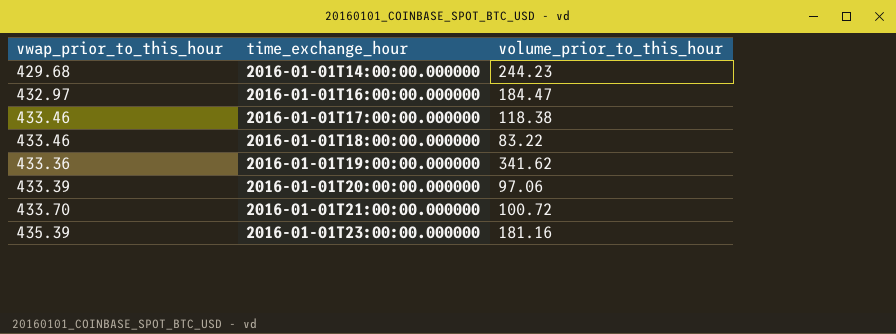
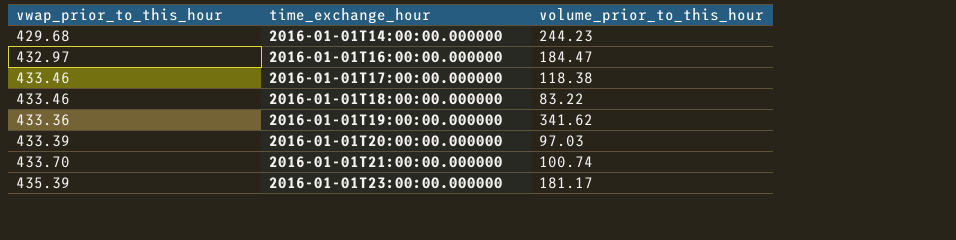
2016-01-01T20:00:00.000000 | volume_prior_to_this_hour: 97.06 -> 97.03
2016-01-01T21:00:00.000000 | volume_prior_to_this_hour: 100.72 -> 100.74
2016-01-01T23:00:00.000000 | volume_prior_to_this_hour: 181.16 -> 181.17

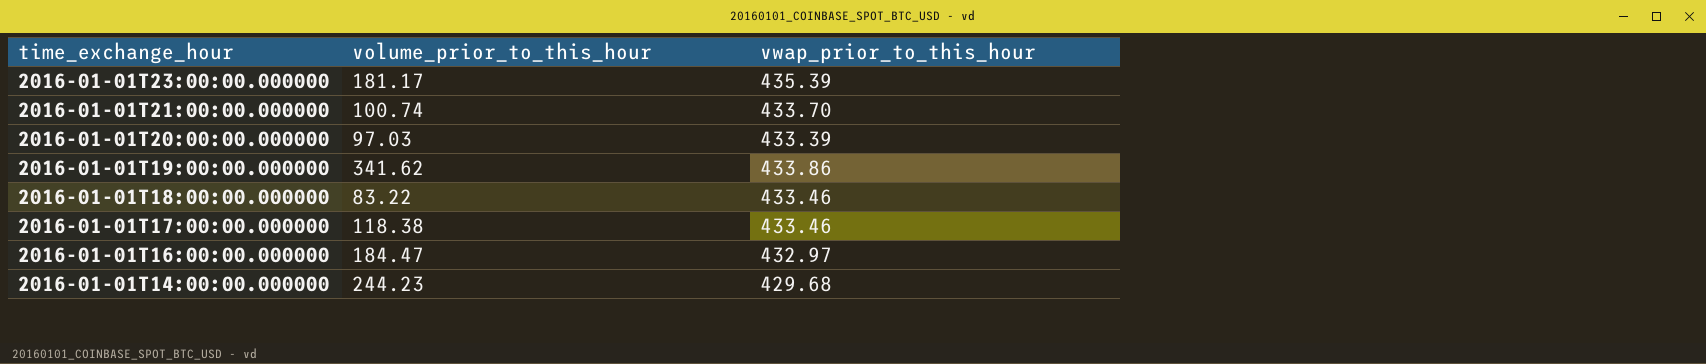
row order: time_exchange_hour ascending -> time_exchange_hour descending
column vwap_prior_to_this_hour | position: 1 -> 3
2016-01-01T19:00:00.000000 | vwap_prior_to_this_hour: 433.36 -> 433.86

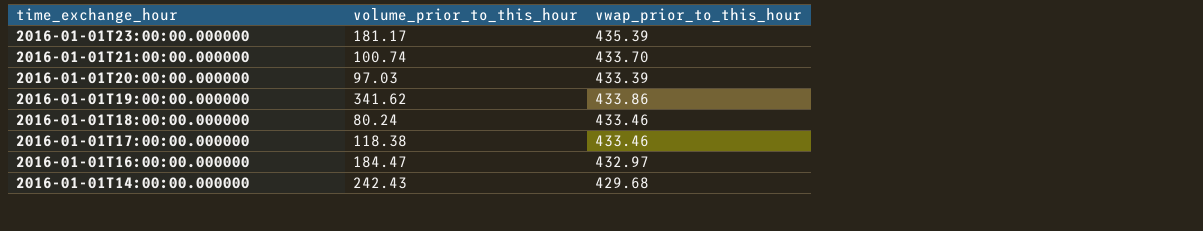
2016-01-01T18:00:00.000000 | volume_prior_to_this_hour: 83.22 -> 80.24
2016-01-01T14:00:00.000000 | volume_prior_to_this_hour: 244.23 -> 242.43

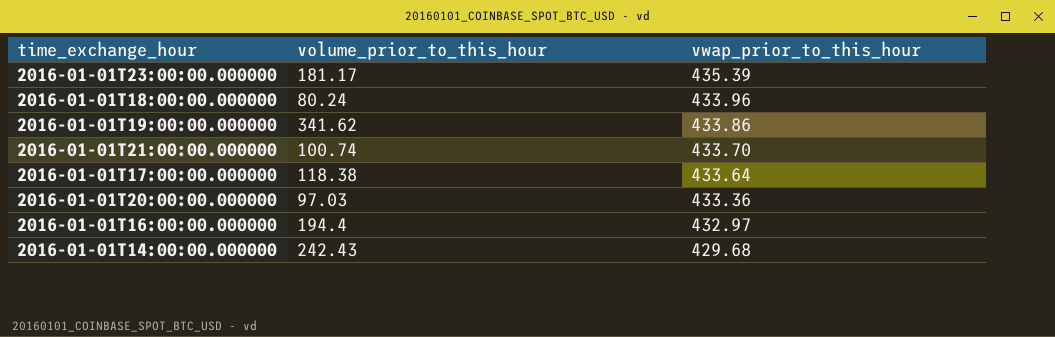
row order: time_exchange_hour descending -> vwap_prior_to_this_hour descending
2016-01-01T18:00:00.000000 | vwap_prior_to_this_hour: 433.46 -> 433.96
2016-01-01T17:00:00.000000 | vwap_prior_to_this_hour: 433.46 -> 433.64
2016-01-01T20:00:00.000000 | vwap_prior_to_this_hour: 433.39 -> 433.36
2016-01-01T16:00:00.000000 | volume_prior_to_this_hour: 184.47 -> 194.4

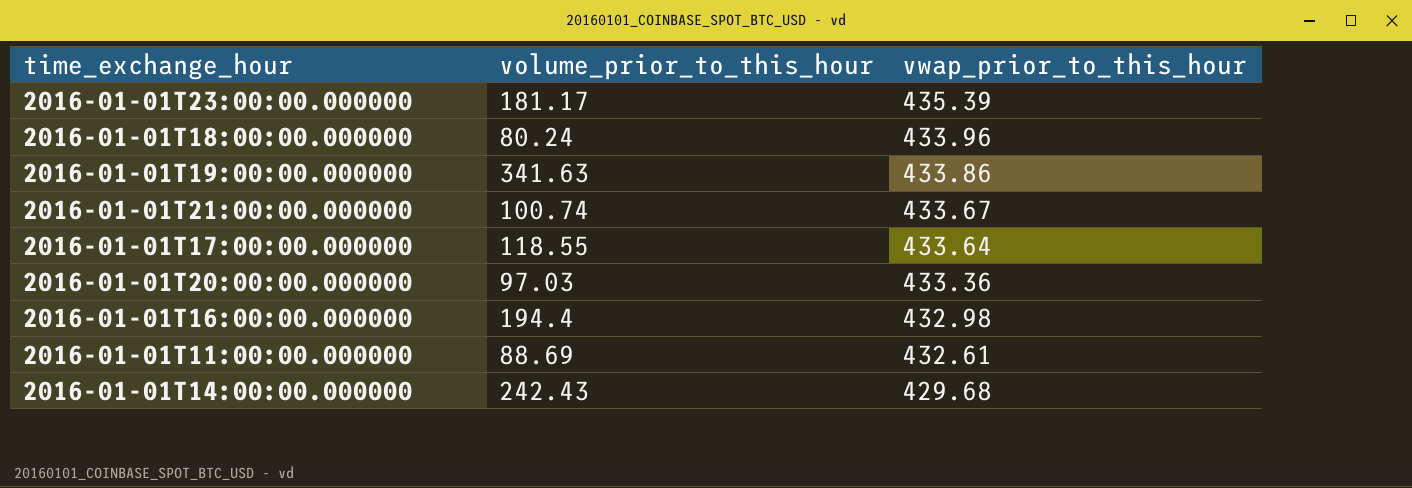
2016-01-01T19:00:00.000000 | volume_prior_to_this_hour: 341.62 -> 341.63
2016-01-01T21:00:00.000000 | vwap_prior_to_this_hour: 433.70 -> 433.67
2016-01-01T17:00:00.000000 | volume_prior_to_this_hour: 118.38 -> 118.55
2016-01-01T16:00:00.000000 | vwap_prior_to_this_hour: 432.97 -> 432.98
row 2016-01-01T11:00:00.000000: none -> 88.69 | 432.61

